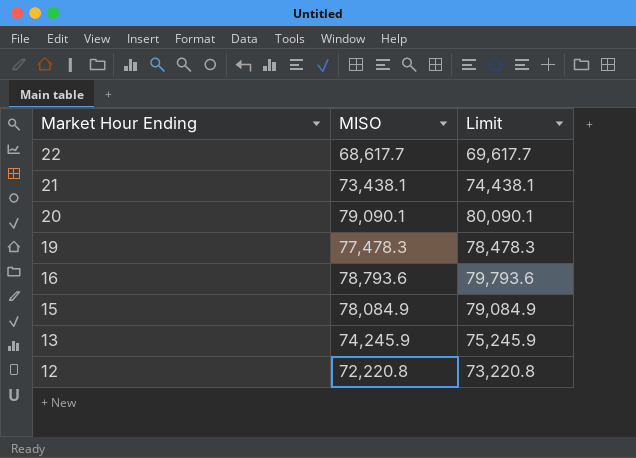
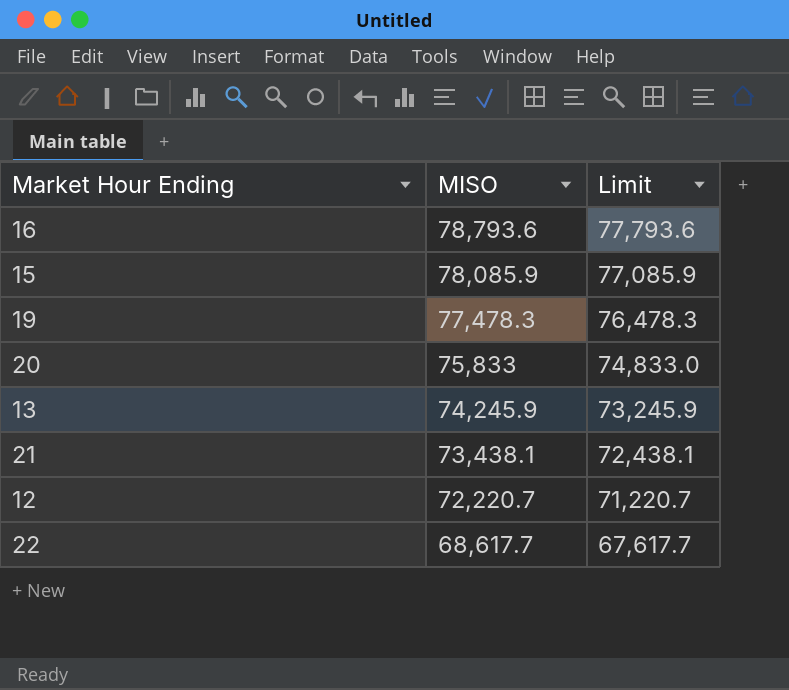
row order: Market Hour Ending descending -> MISO descending
column Limit | formula: [MISO] + 1000 -> [MISO] - 1000
15 | MISO: 78,084.9 -> 78,085.9
20 | MISO: 79,090.1 -> 75,833
12 | MISO: 72,220.8 -> 72,220.7

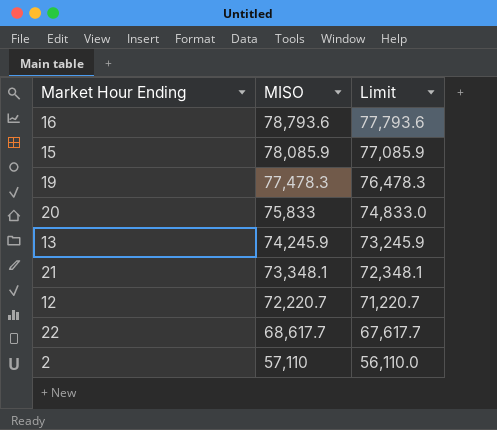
21 | MISO: 73,438.1 -> 73,348.1
21 | Limit: 72,438.1 -> 72,348.1
row 2: none -> 57,110 | 56,110.0

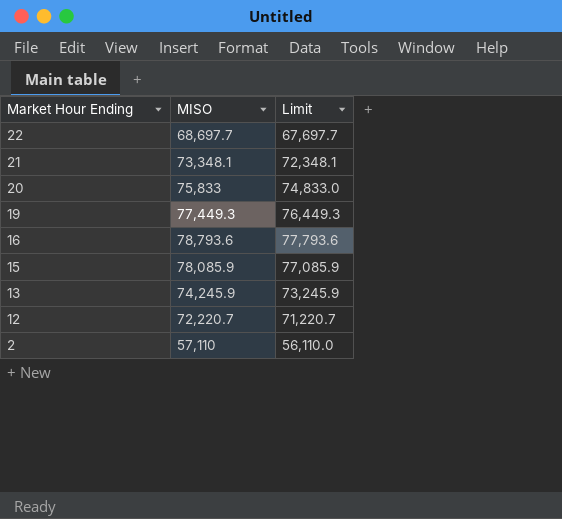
row order: MISO descending -> Market Hour Ending descending
22 | MISO: 68,617.7 -> 68,697.7
22 | Limit: 67,617.7 -> 67,697.7
19 | MISO: 77,478.3 -> 77,449.3
19 | Limit: 76,478.3 -> 76,449.3

